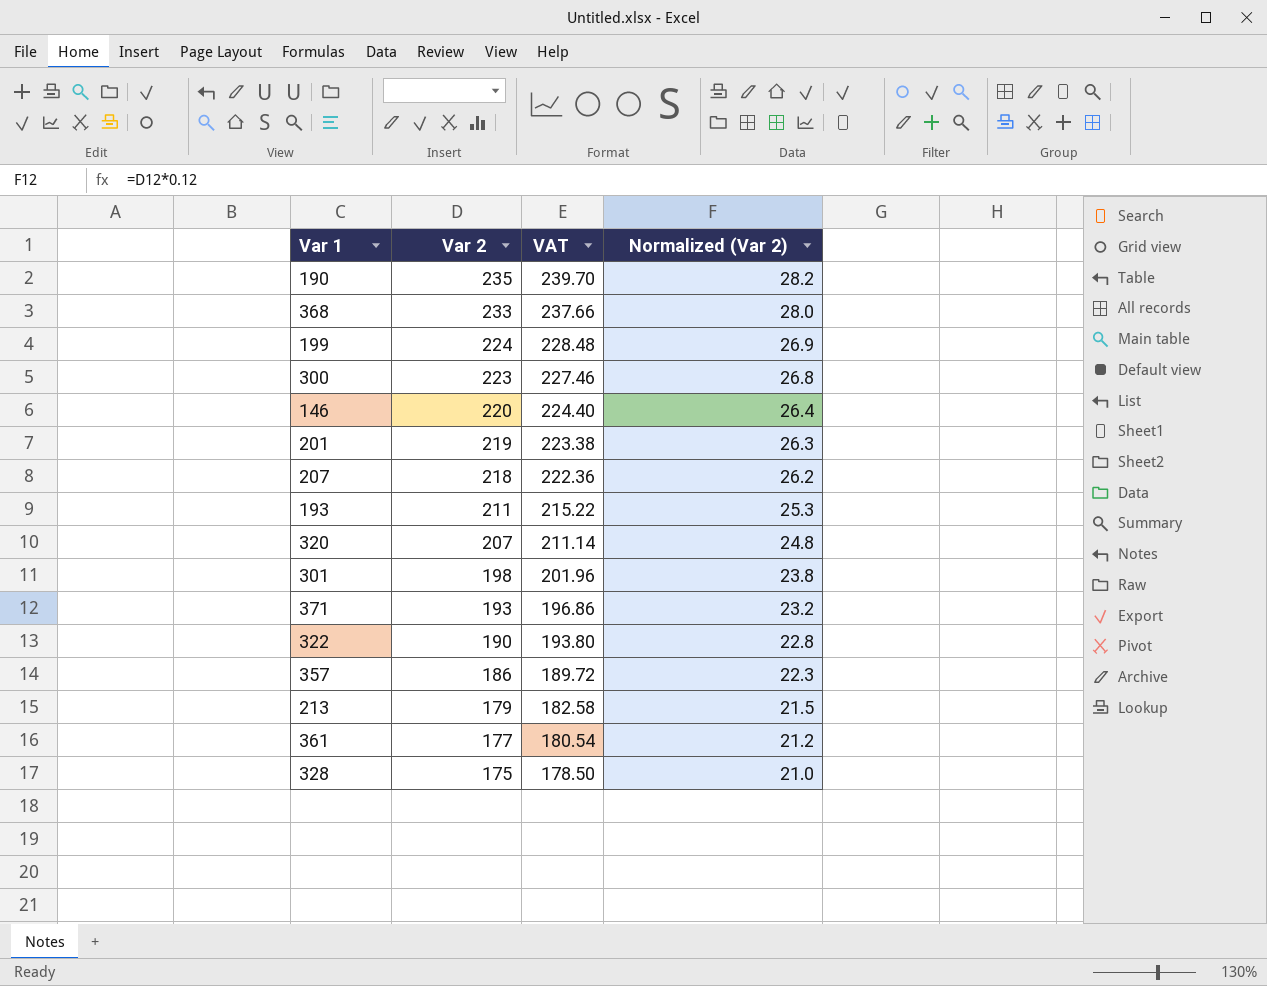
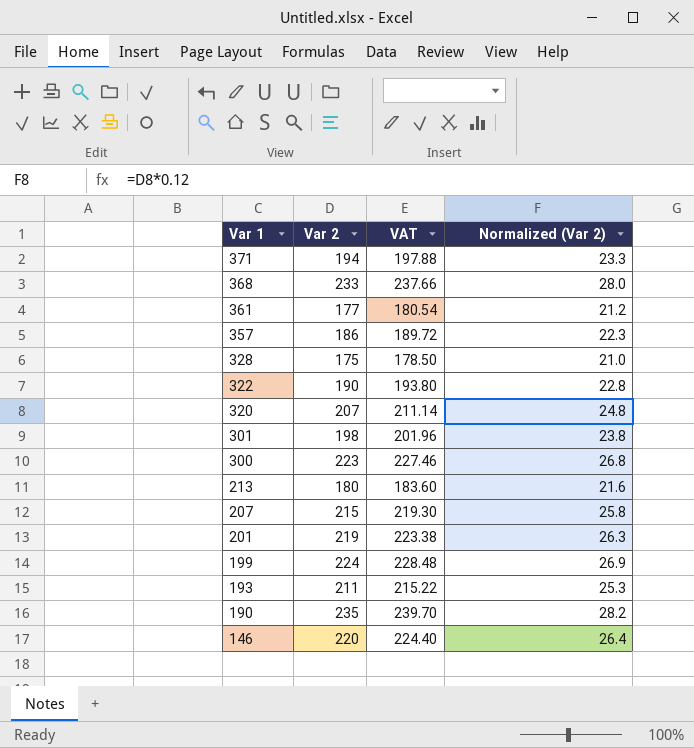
row order: Var 2 descending -> Var 1 descending
371 | Var 2: 193 -> 194
371 | VAT: 196.86 -> 197.88
371 | Normalized (Var 2): 23.2 -> 23.3
213 | Var 2: 179 -> 180
213 | VAT: 182.58 -> 183.60
213 | Normalized (Var 2): 21.5 -> 21.6
207 | Var 2: 218 -> 215
207 | VAT: 222.36 -> 219.30
207 | Normalized (Var 2): 26.2 -> 25.8

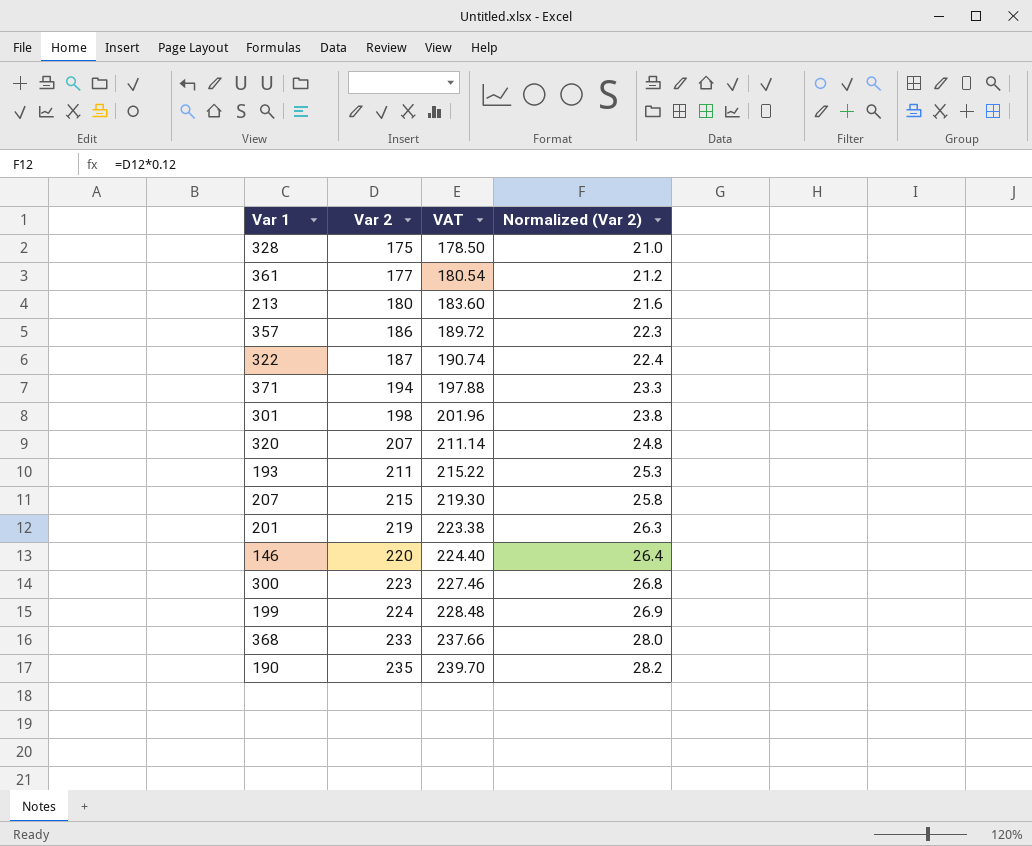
row order: Var 1 descending -> Var 2 ascending
322 | Var 2: 190 -> 187
322 | VAT: 193.80 -> 190.74
322 | Normalized (Var 2): 22.8 -> 22.4

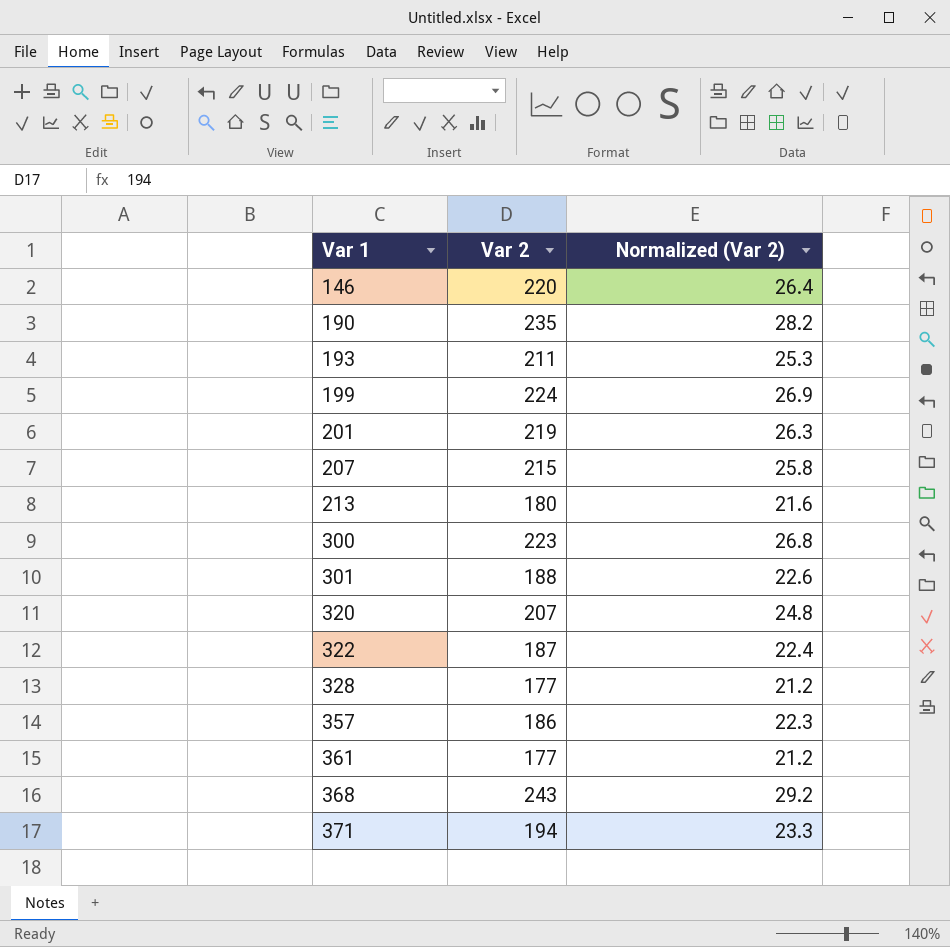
row order: Var 2 ascending -> Var 1 ascending
column VAT | formula: [Var 2] * 1.02 -> none
301 | Var 2: 198 -> 188
301 | Normalized (Var 2): 23.8 -> 22.6
328 | Var 2: 175 -> 177
328 | Normalized (Var 2): 21.0 -> 21.2
368 | Var 2: 233 -> 243
368 | Normalized (Var 2): 28.0 -> 29.2

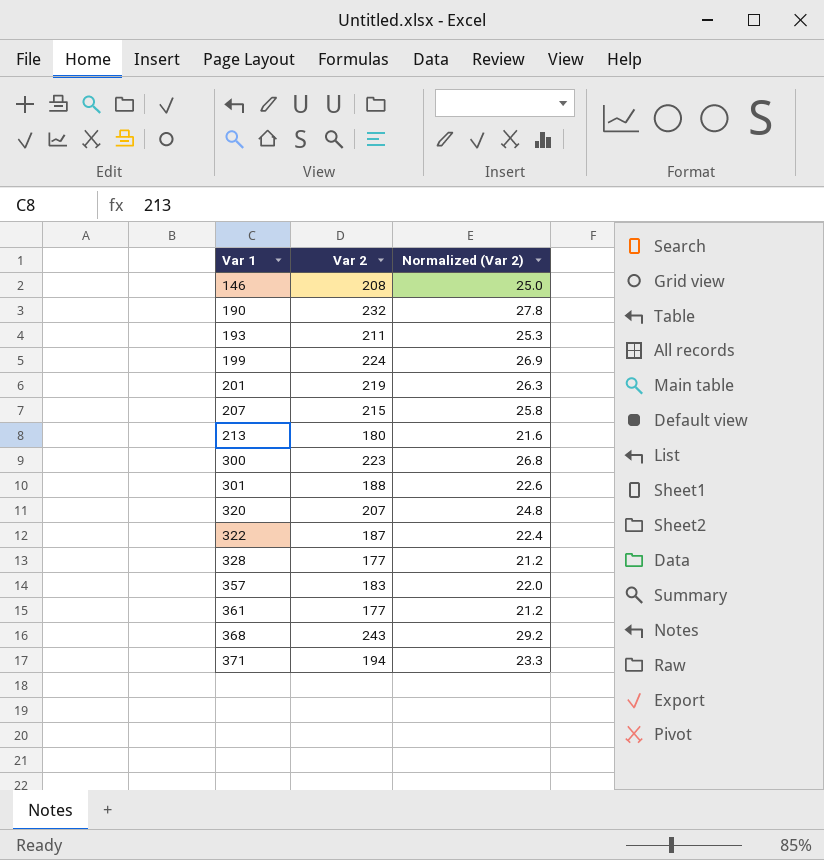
146 | Var 2: 220 -> 208
146 | Normalized (Var 2): 26.4 -> 25.0
190 | Var 2: 235 -> 232
190 | Normalized (Var 2): 28.2 -> 27.8
357 | Var 2: 186 -> 183
357 | Normalized (Var 2): 22.3 -> 22.0

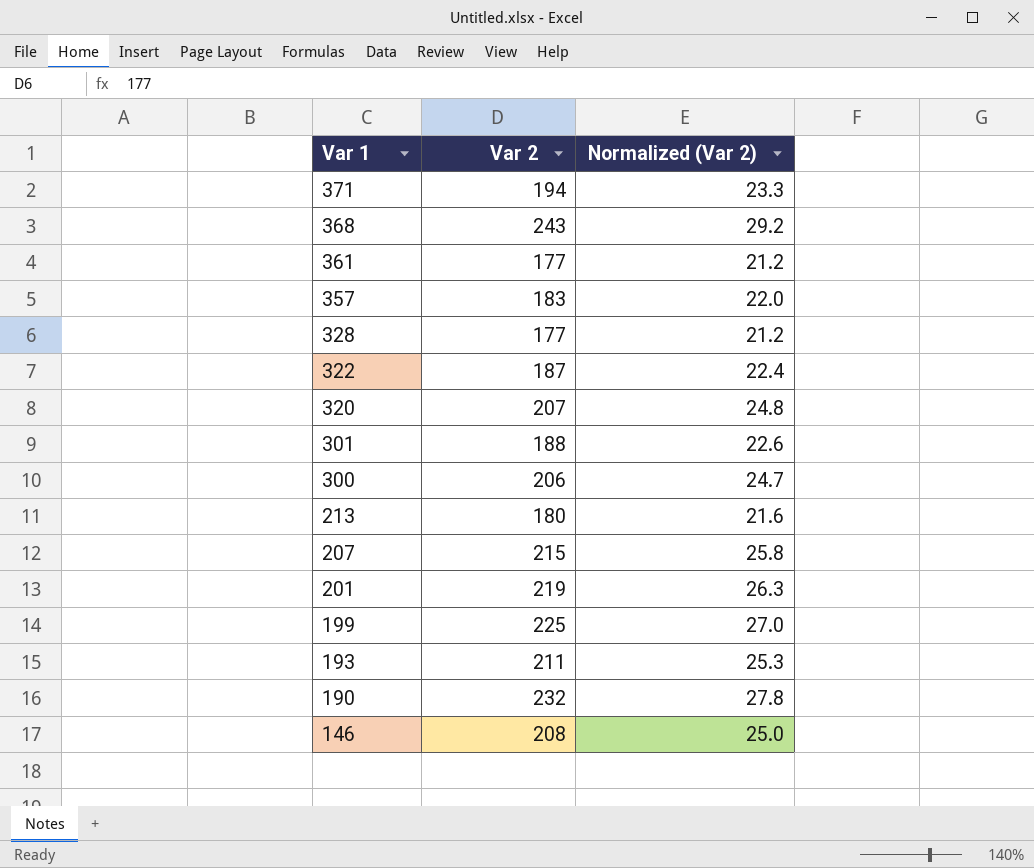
row order: Var 1 ascending -> Var 1 descending
300 | Var 2: 223 -> 206
300 | Normalized (Var 2): 26.8 -> 24.7
199 | Var 2: 224 -> 225
199 | Normalized (Var 2): 26.9 -> 27.0

